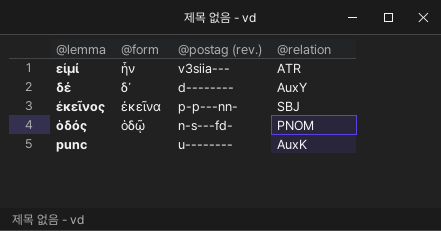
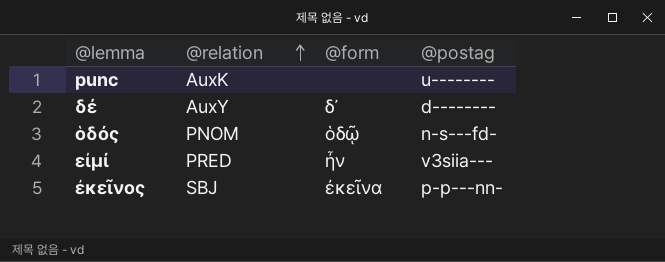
row order: none -> @relation ascending
column @relation | position: 4 -> 2
column name: @postag (rev.) -> @postag
εἰμί | @relation: ATR -> PRED

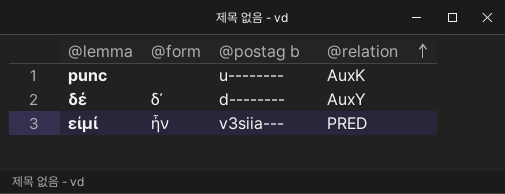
column name: @postag -> @postag b
column @relation | position: 2 -> 4
row ὁδός: PNOM | ὁδῷ | n-s---fd- -> none
row ἐκεῖνος: SBJ | ἐκεῖνα | p-p---nn- -> none

